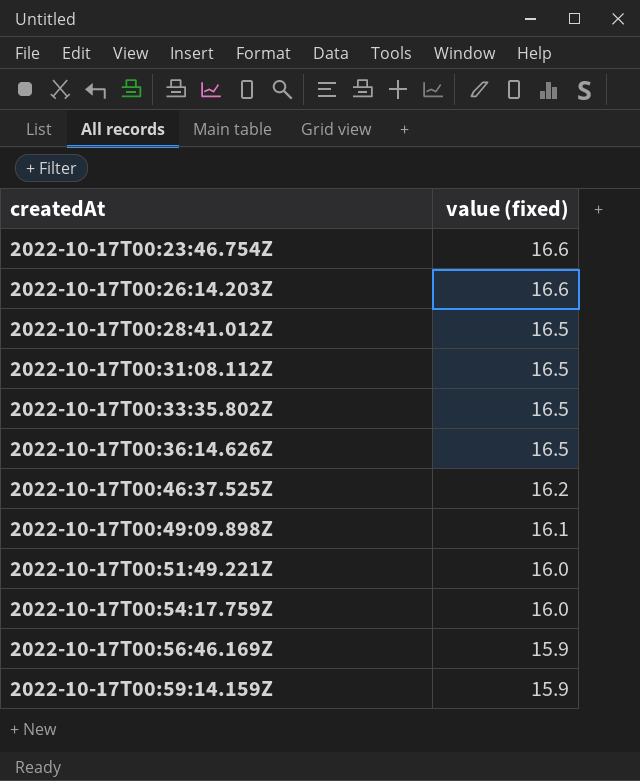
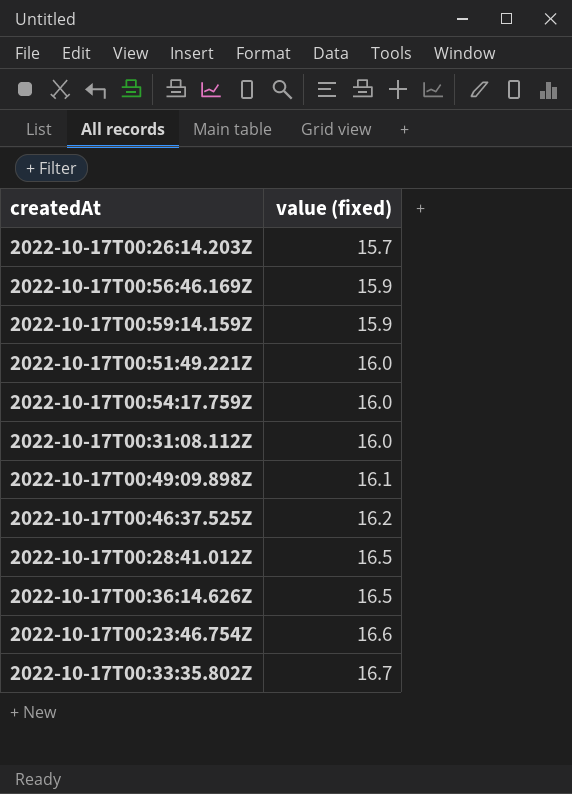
row order: createdAt ascending -> value (fixed) ascending
2022-10-17T00:26:14.203Z | value (fixed): 16.6 -> 15.7
2022-10-17T00:31:08.112Z | value (fixed): 16.5 -> 16.0
2022-10-17T00:33:35.802Z | value (fixed): 16.5 -> 16.7

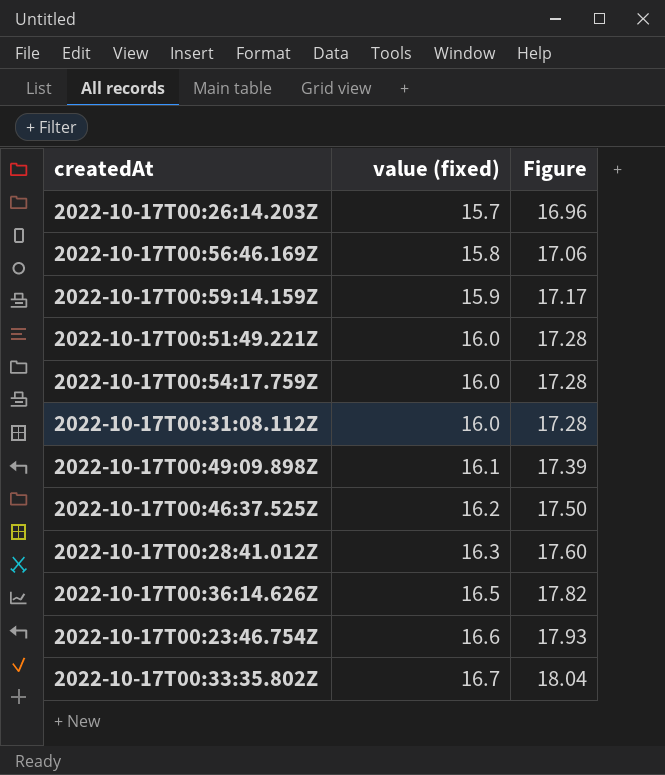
column Figure | formula: none -> [value (fixed)] * 1.08
2022-10-17T00:56:46.169Z | value (fixed): 15.9 -> 15.8
2022-10-17T00:28:41.012Z | value (fixed): 16.5 -> 16.3

